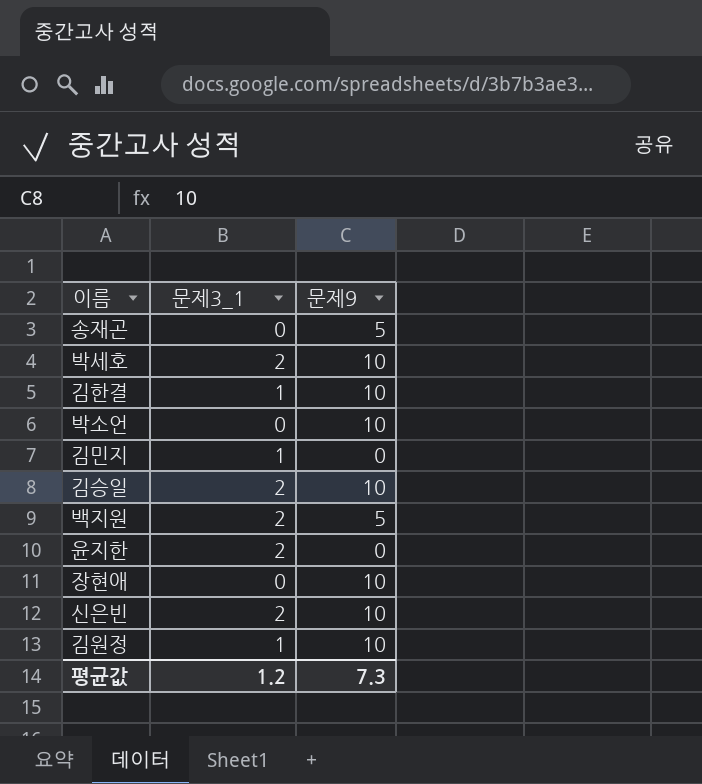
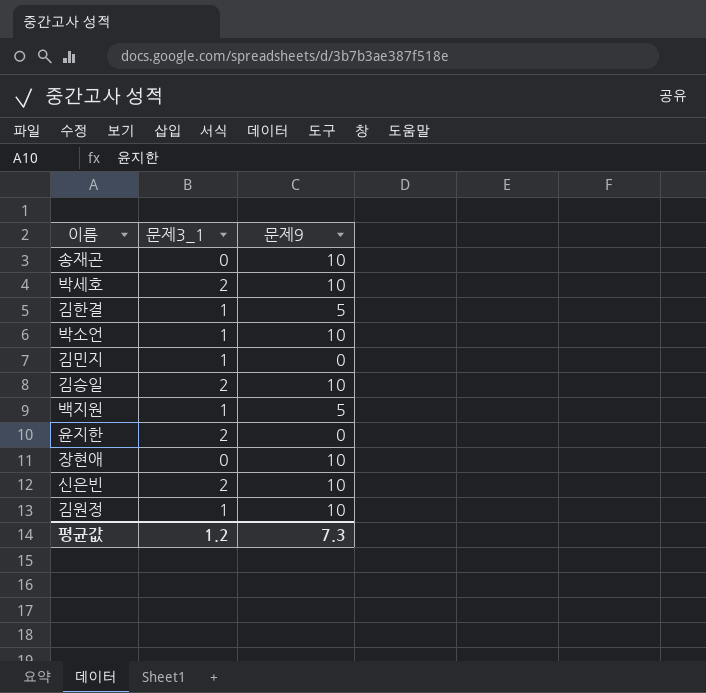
송재곤 | 문제9: 5 -> 10
김한결 | 문제9: 10 -> 5
박소언 | 문제3_1: 0 -> 1
백지원 | 문제3_1: 2 -> 1

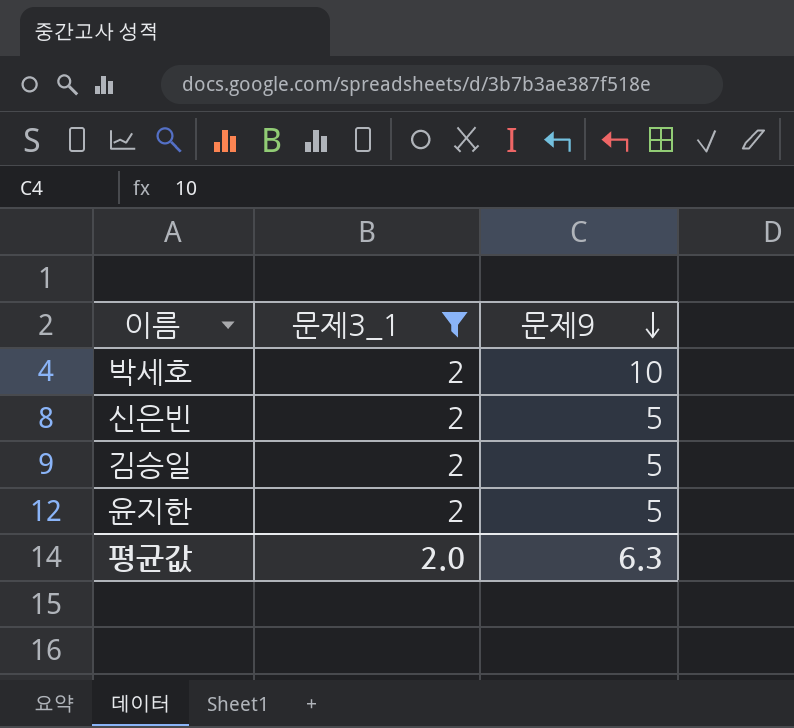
filter: none -> 문제3_1 = 2
row order: none -> 문제9 descending
신은빈 | 문제9: 10 -> 5
김승일 | 문제9: 10 -> 5
윤지한 | 문제9: 0 -> 5
평균값 | 문제3_1: 1.2 -> 2.0
평균값 | 문제9: 7.3 -> 6.3

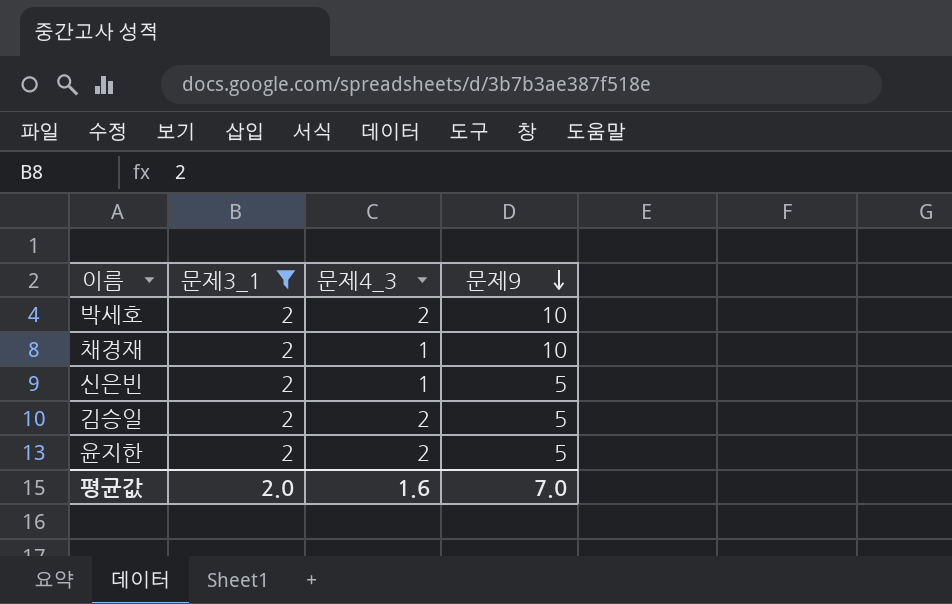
column 문제4_3 | position: none -> 3
row 채경재: none -> 2 | 1 | 10
평균값 | 문제9: 6.3 -> 7.0

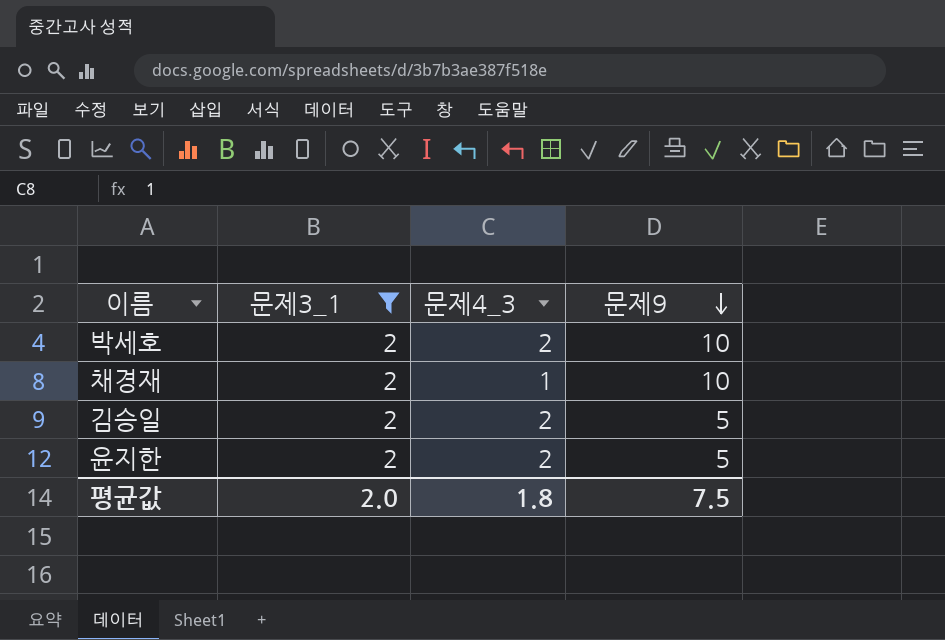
row 신은빈: 2 | 1 | 5 -> none
평균값 | 문제4_3: 1.6 -> 1.8
평균값 | 문제9: 7.0 -> 7.5

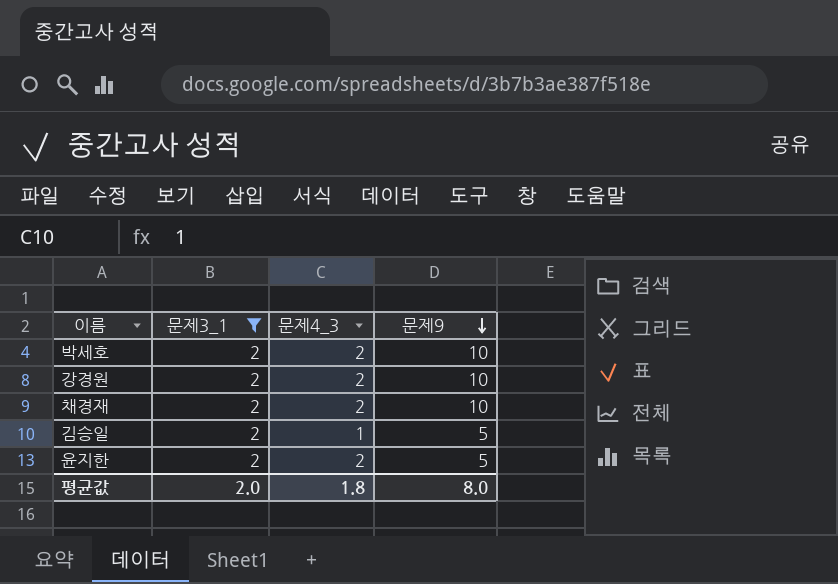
row 강경원: none -> 2 | 2 | 10
채경재 | 문제4_3: 1 -> 2
김승일 | 문제4_3: 2 -> 1
평균값 | 문제9: 7.5 -> 8.0

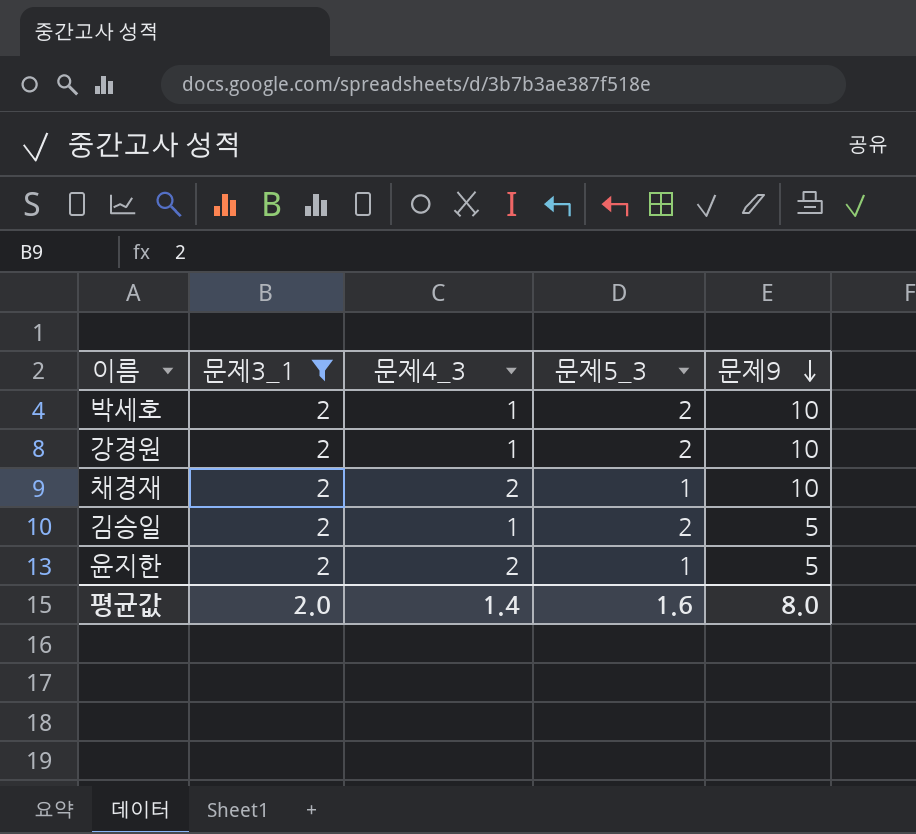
column 문제5_3 | position: none -> 4
박세호 | 문제4_3: 2 -> 1
강경원 | 문제4_3: 2 -> 1
평균값 | 문제4_3: 1.8 -> 1.4

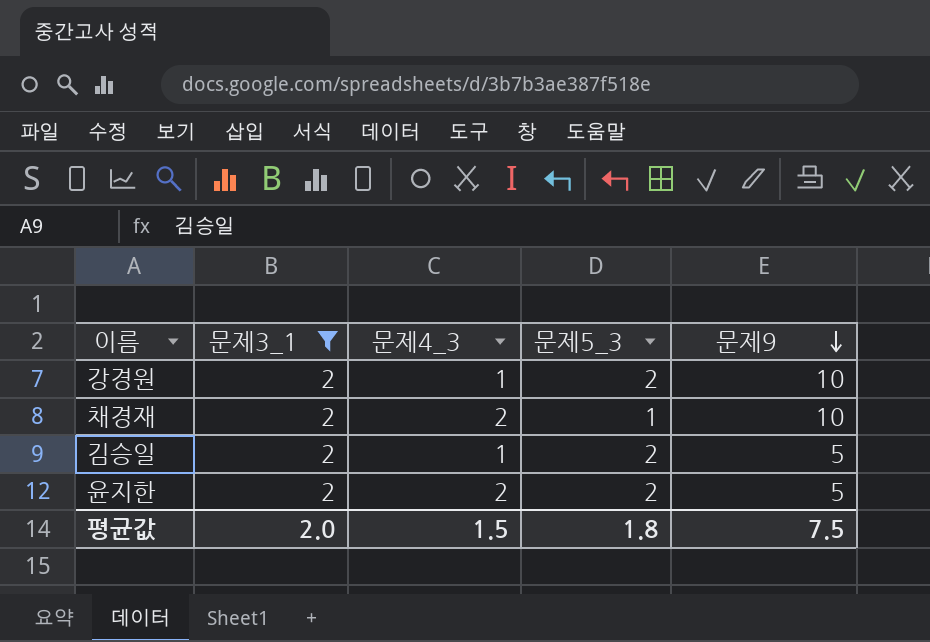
row 박세호: 2 | 1 | 2 | 10 -> none
윤지한 | 문제5_3: 1 -> 2
평균값 | 문제4_3: 1.4 -> 1.5
평균값 | 문제5_3: 1.6 -> 1.8
평균값 | 문제9: 8.0 -> 7.5

